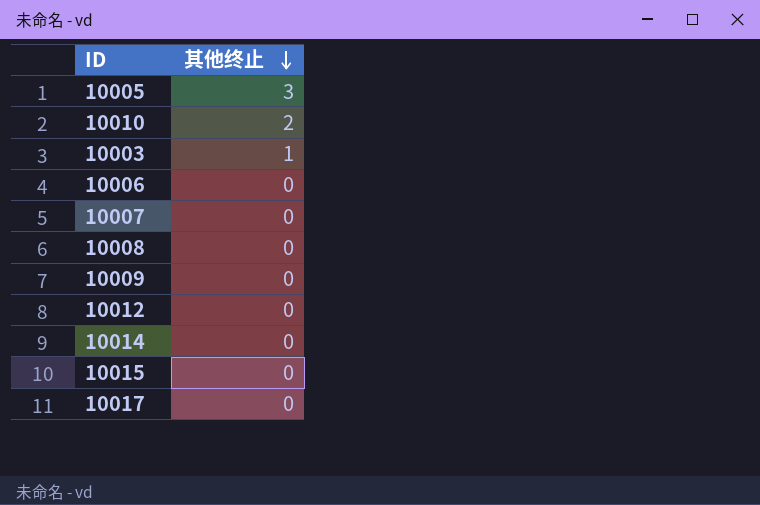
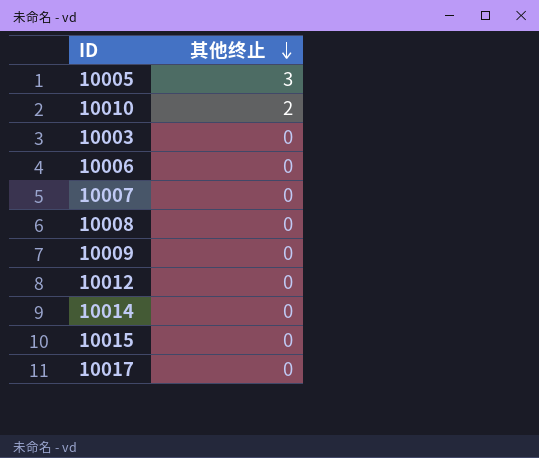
10003 | 其他终止: 1 -> 0

